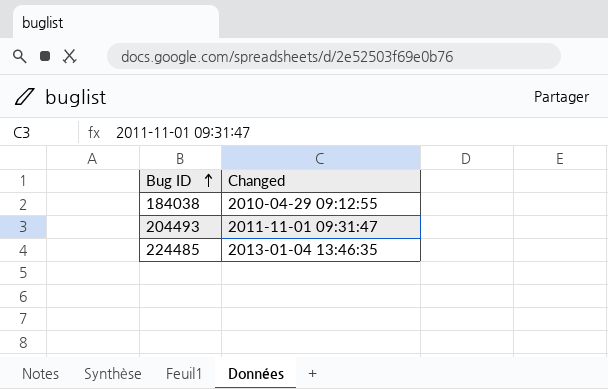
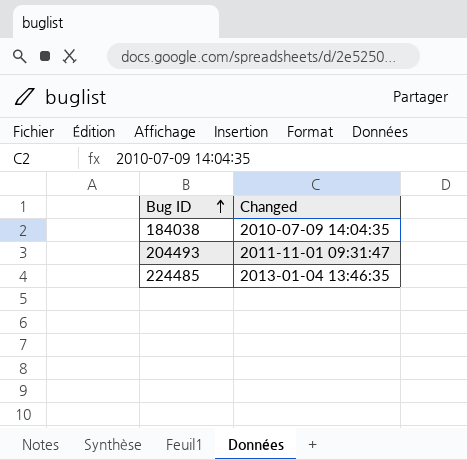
184038 | Changed: 2010-04-29 09:12:55 -> 2010-07-09 14:04:35

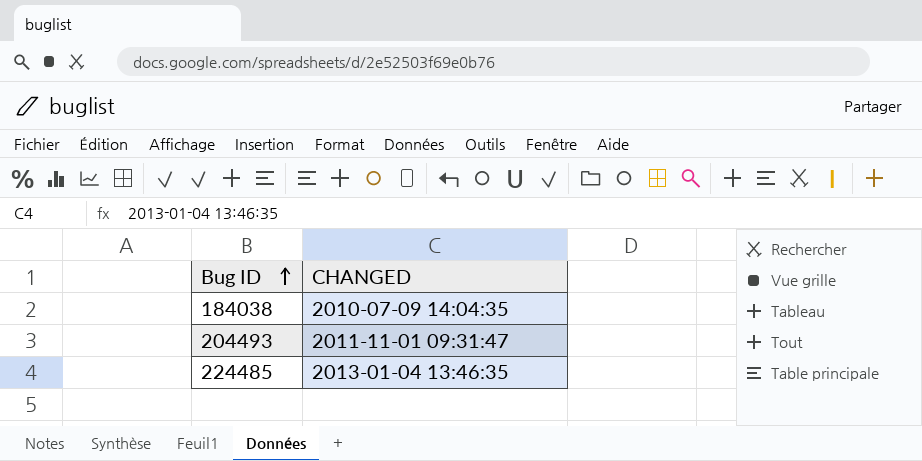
column name: Changed -> CHANGED

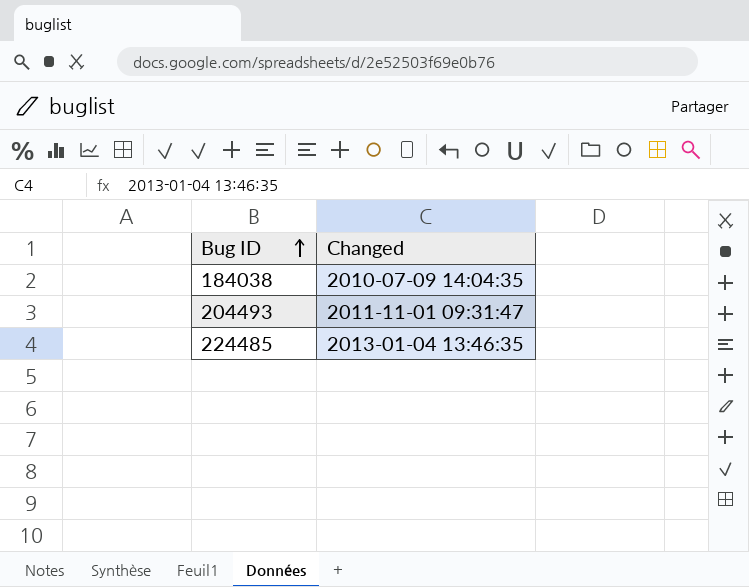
column name: CHANGED -> Changed

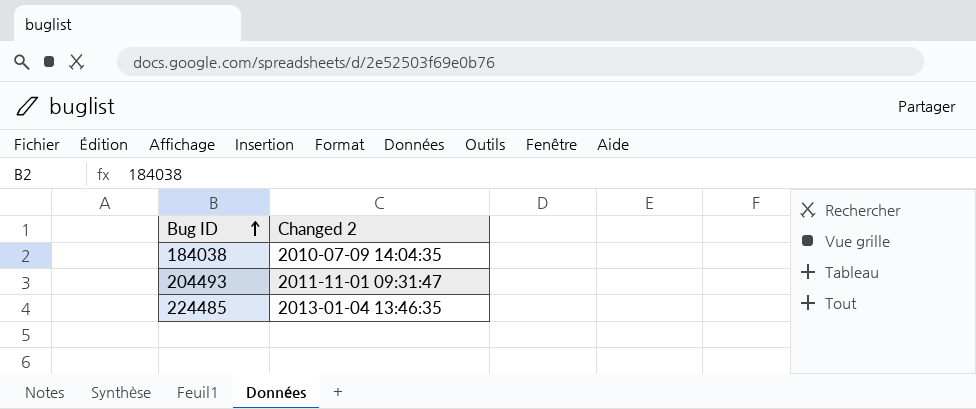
column name: Changed -> Changed 2

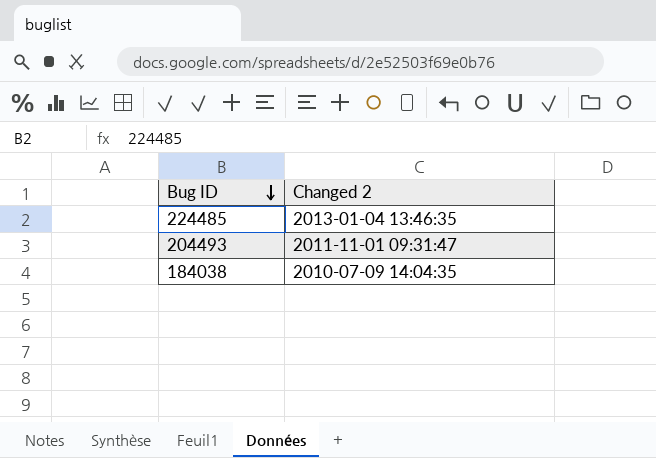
row order: Bug ID ascending -> Bug ID descending

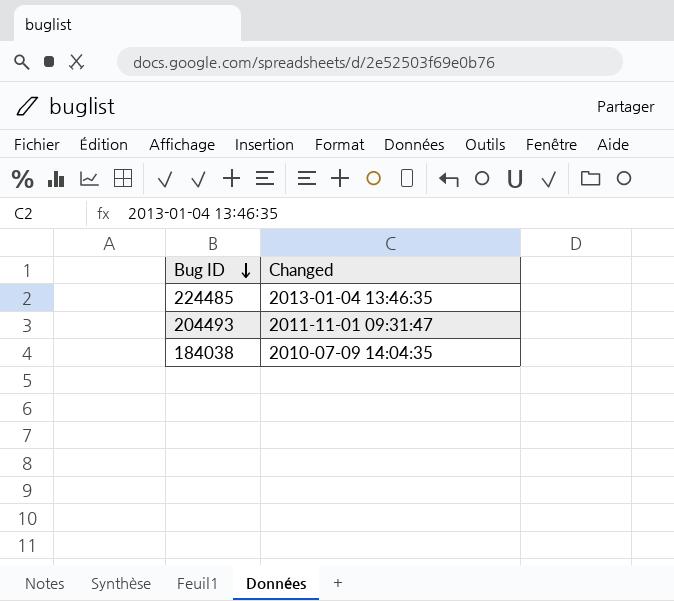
column name: Changed 2 -> Changed

